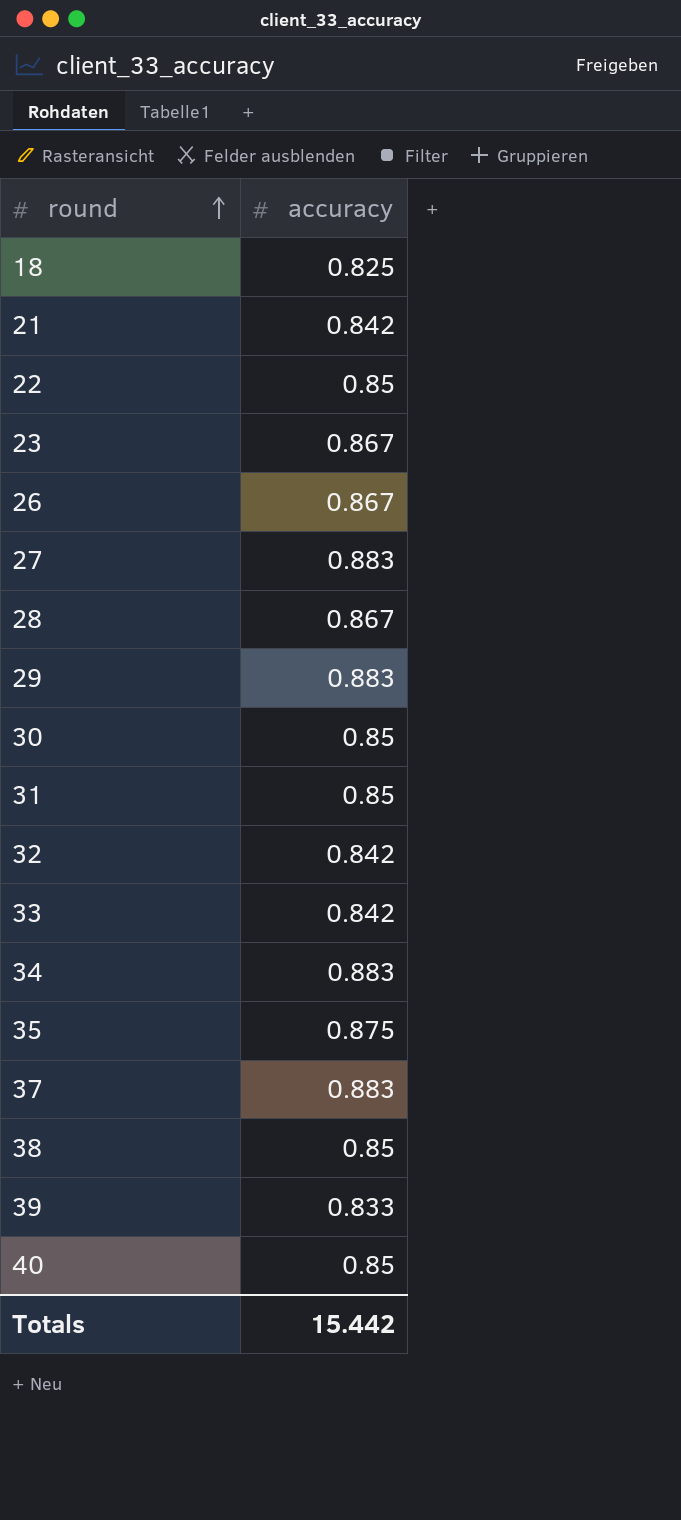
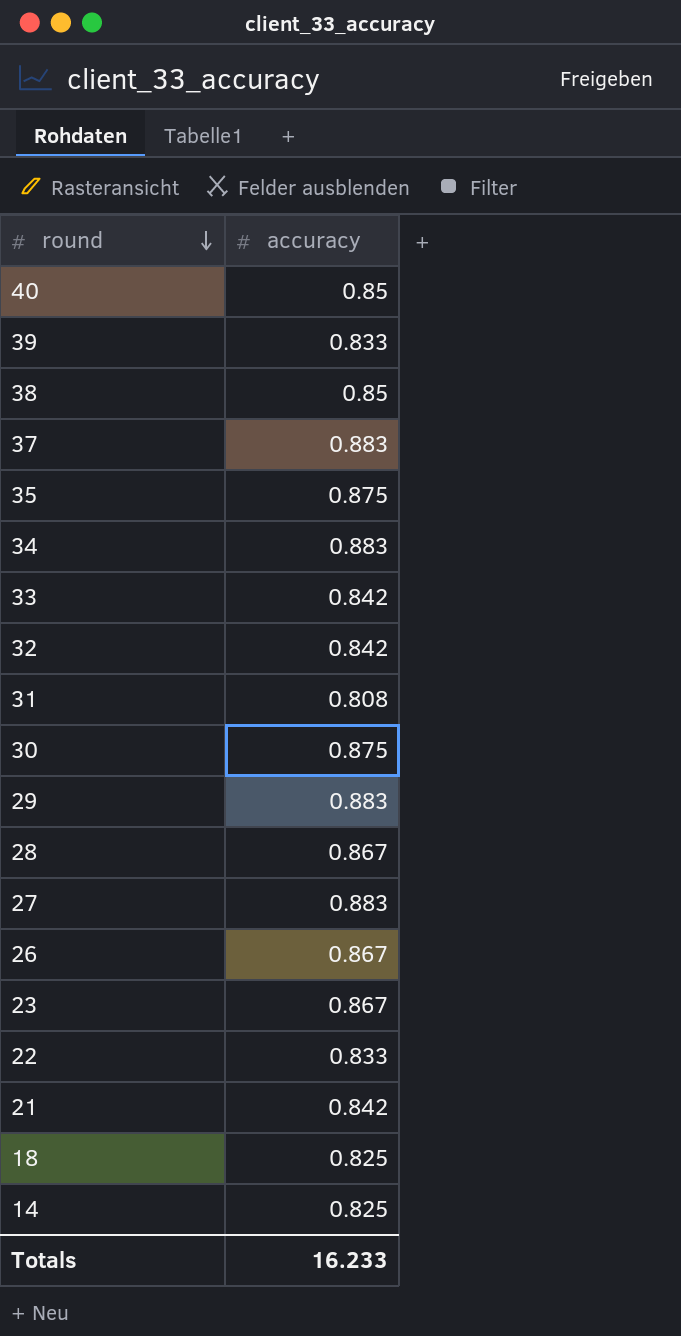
row order: round ascending -> round descending
31 | accuracy: 0.85 -> 0.808
30 | accuracy: 0.85 -> 0.875
22 | accuracy: 0.85 -> 0.833
row 14: none -> 0.825
Totals | accuracy: 15.442 -> 16.233

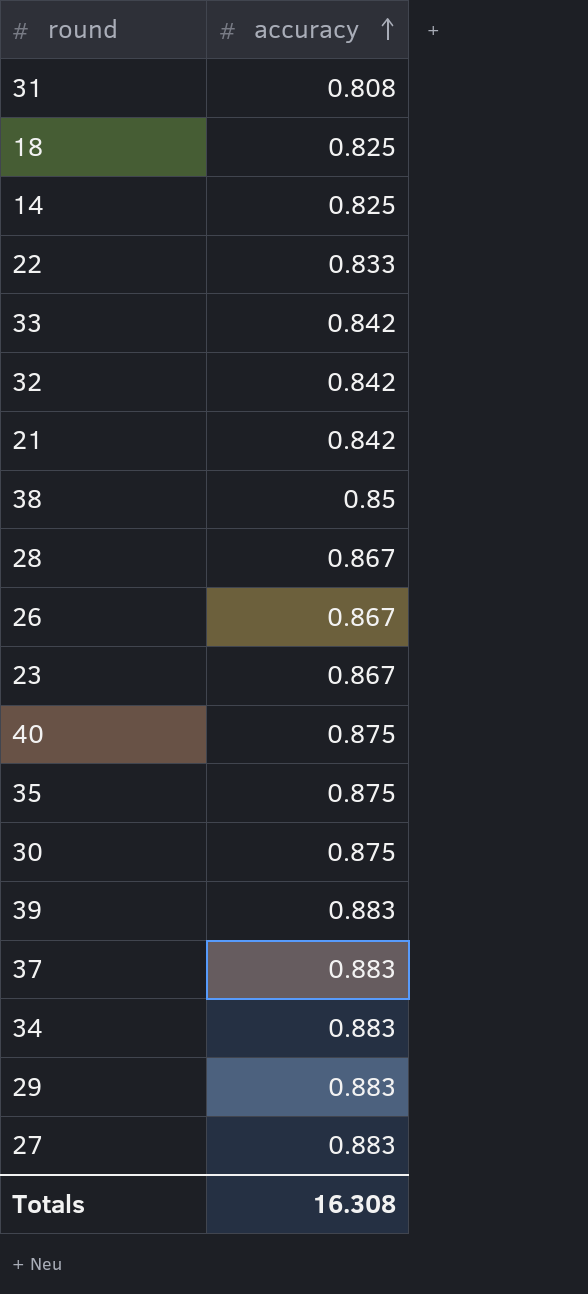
row order: round descending -> accuracy ascending
40 | accuracy: 0.85 -> 0.875
39 | accuracy: 0.833 -> 0.883
Totals | accuracy: 16.233 -> 16.308

